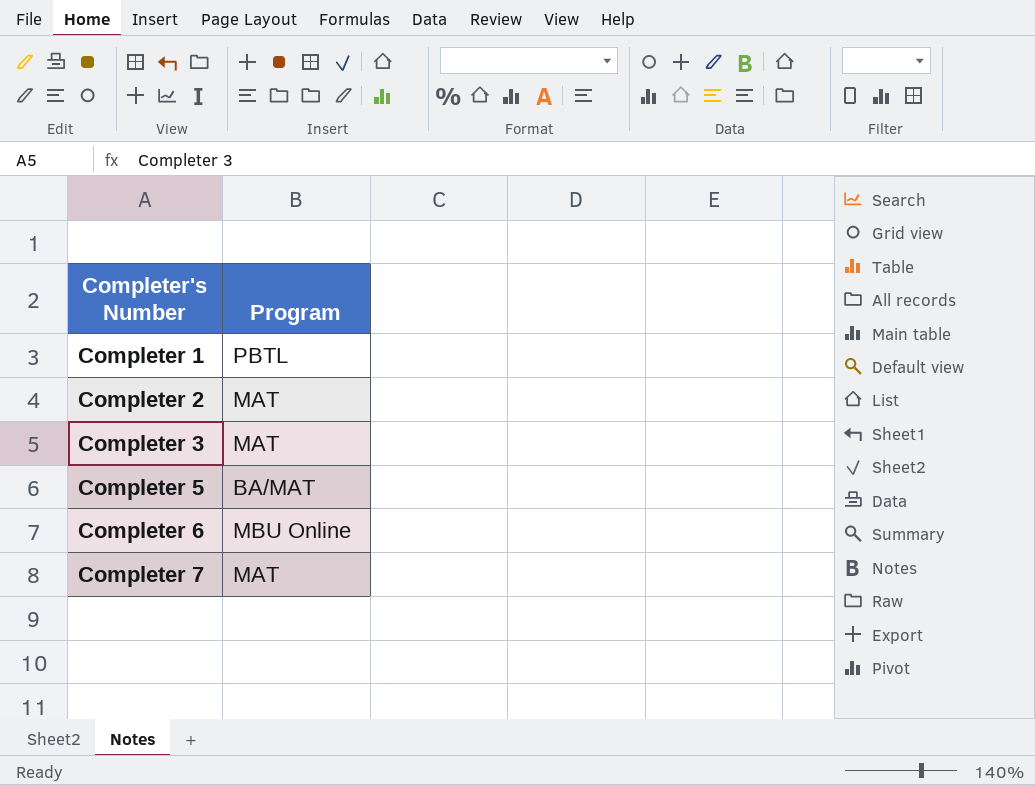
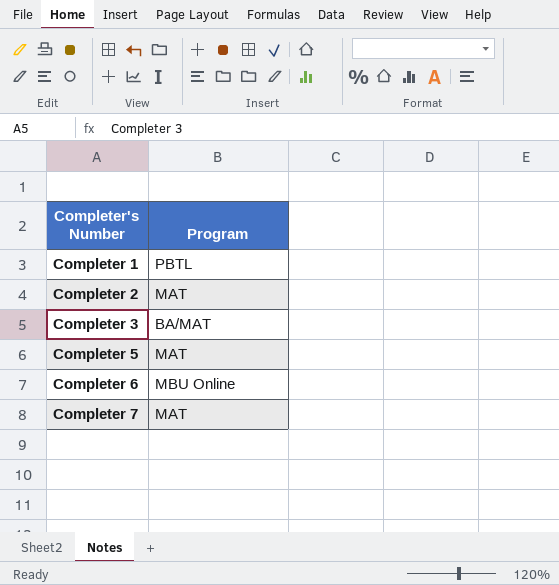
Completer 3 | Program: MAT -> BA/MAT
Completer 5 | Program: BA/MAT -> MAT

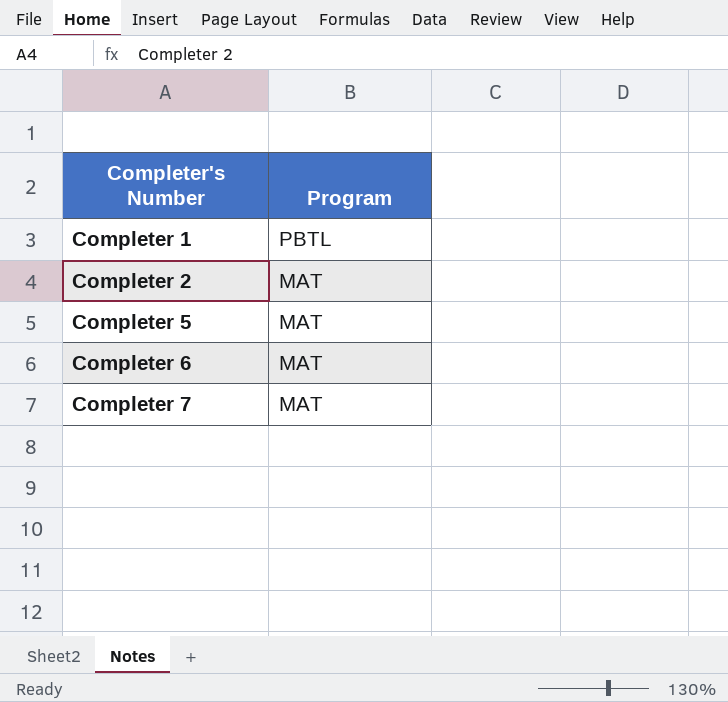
row Completer 3: BA/MAT -> none
Completer 6 | Program: MBU Online -> MAT

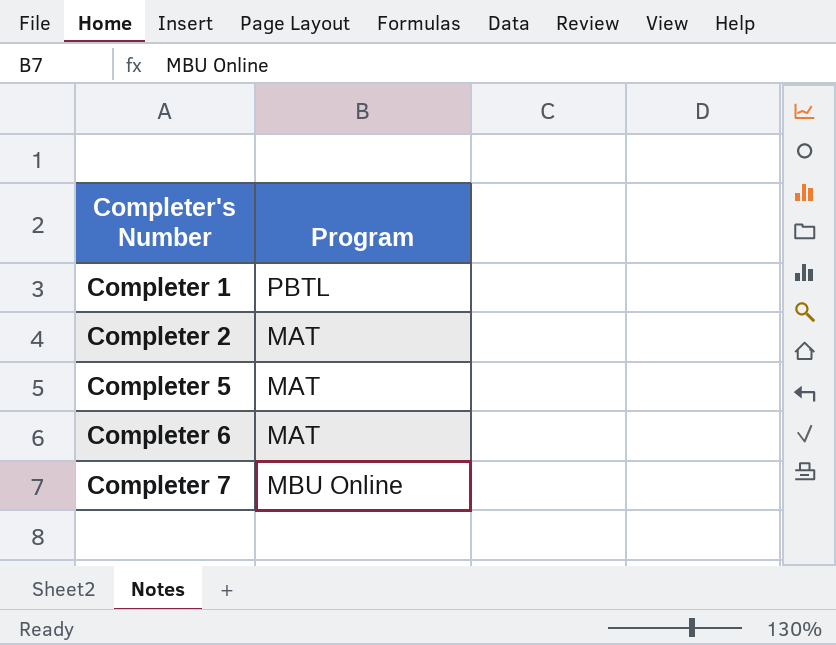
Completer 7 | Program: MAT -> MBU Online

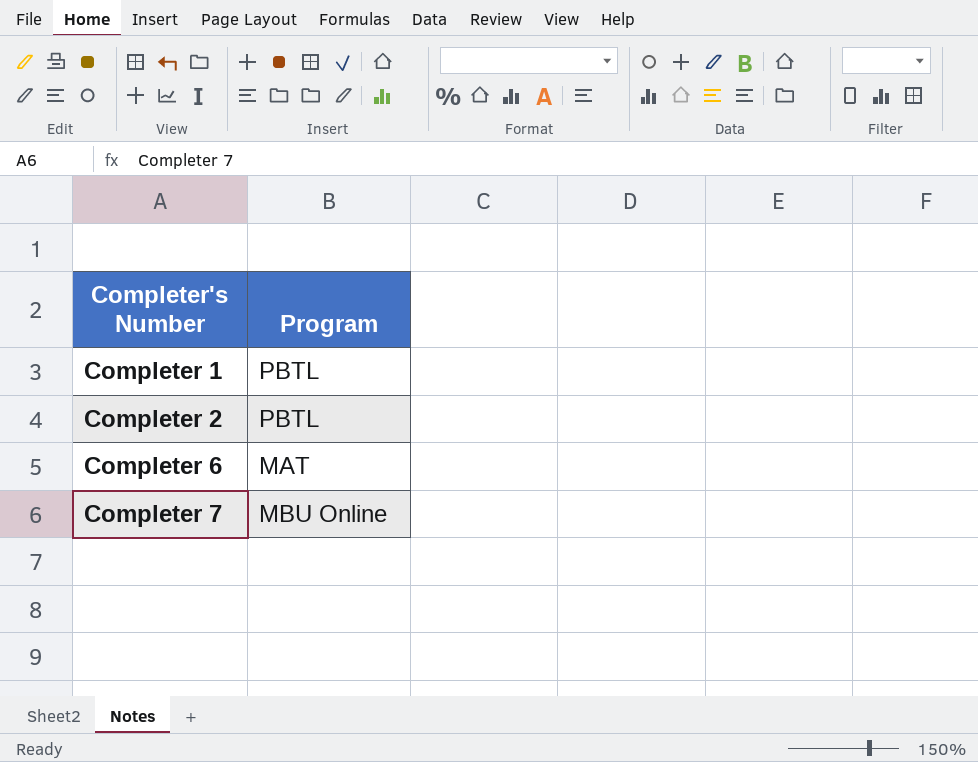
row Completer 5: MAT -> none
Completer 2 | Program: MAT -> PBTL

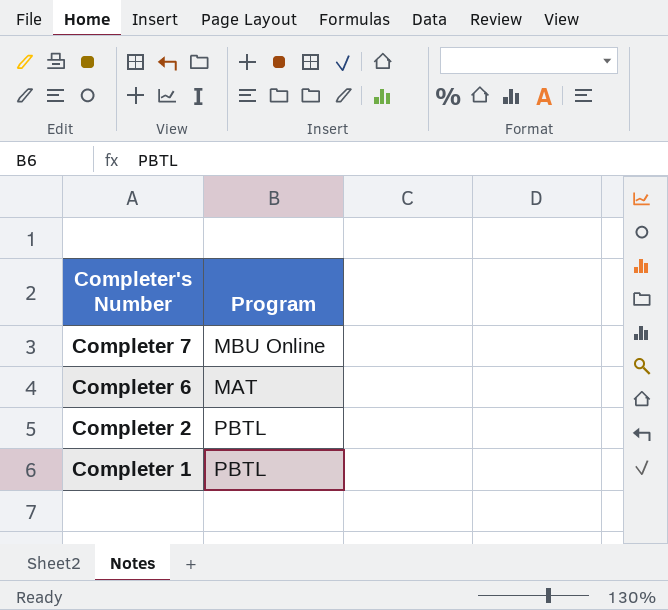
row order: Completer's Number ascending -> Completer's Number descending

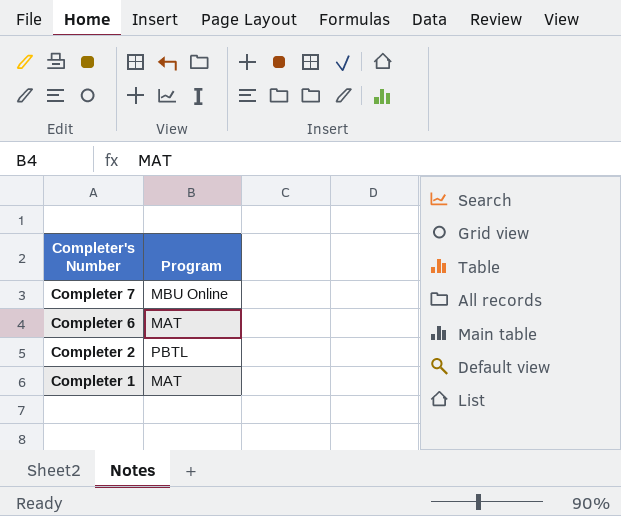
Completer 1 | Program: PBTL -> MAT

